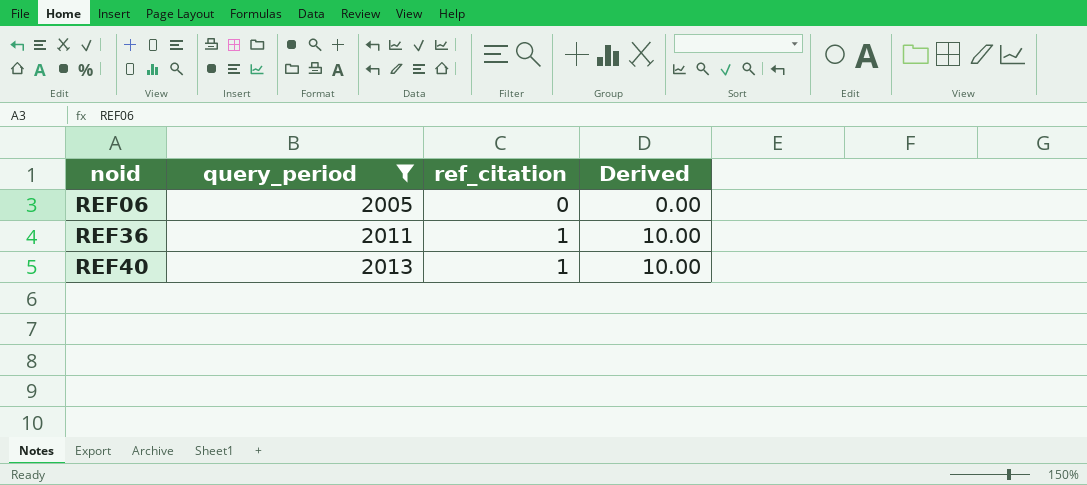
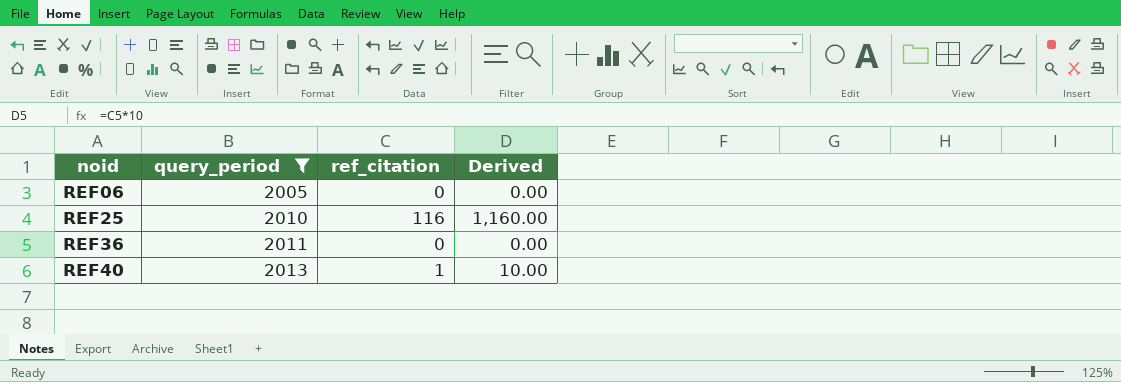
row REF25: none -> 2010 | 116 | 1,160.00
REF36 | ref_citation: 1 -> 0
REF36 | Derived: 10.00 -> 0.00

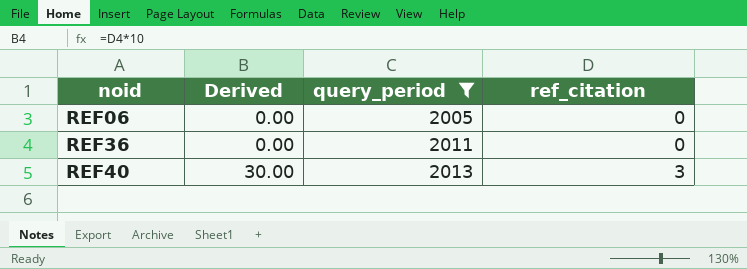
column Derived | position: 4 -> 2
row REF25: 2010 | 116 | 1,160.00 -> none
REF40 | Derived: 10.00 -> 30.00
REF40 | ref_citation: 1 -> 3

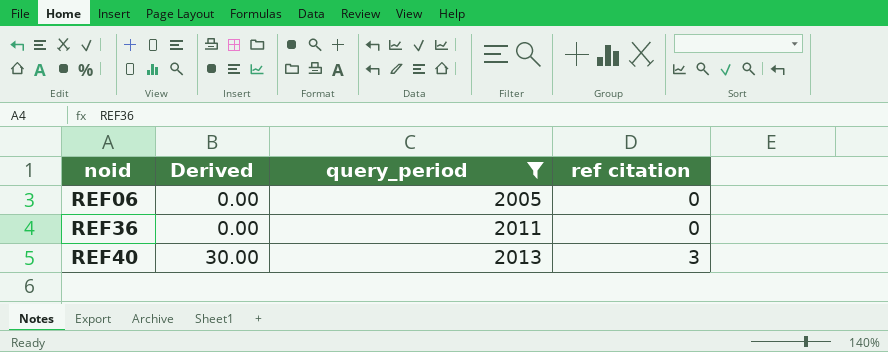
column name: ref_citation -> ref citation

